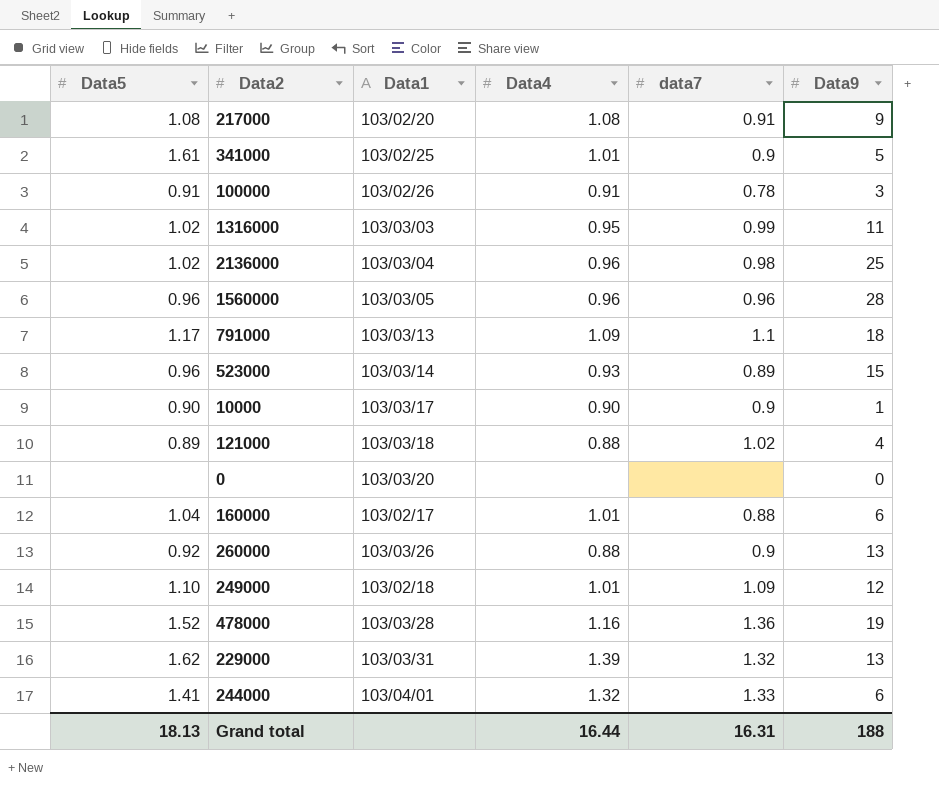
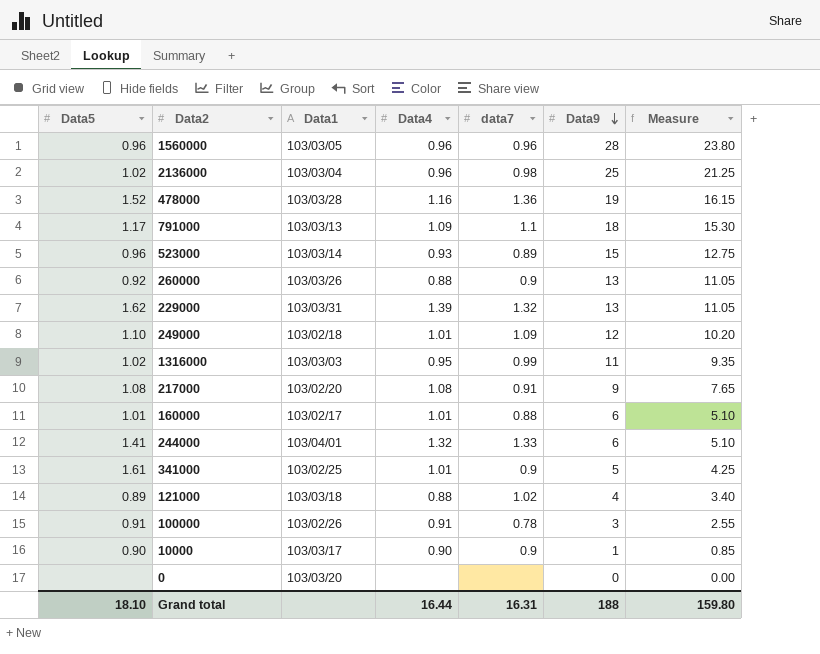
row order: none -> Data9 descending
column Measure | formula: none -> [Data9] * 0.85
160000 | Data5: 1.04 -> 1.01
Grand total | Data5: 18.13 -> 18.10

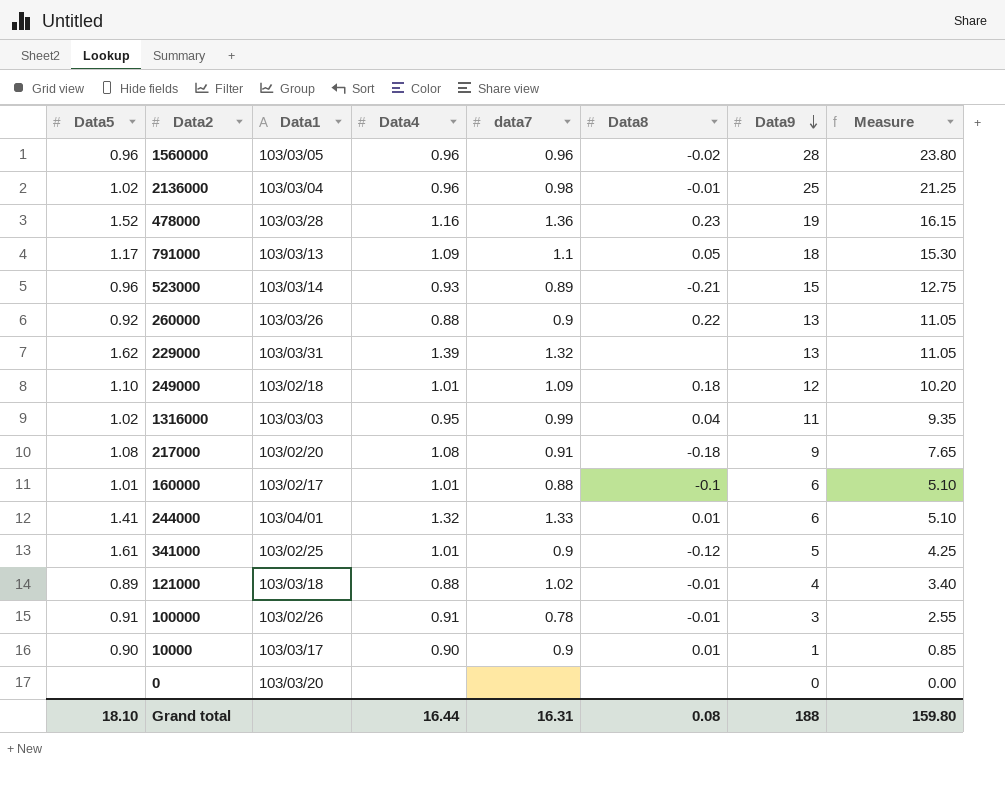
column Data8 | position: none -> 6

